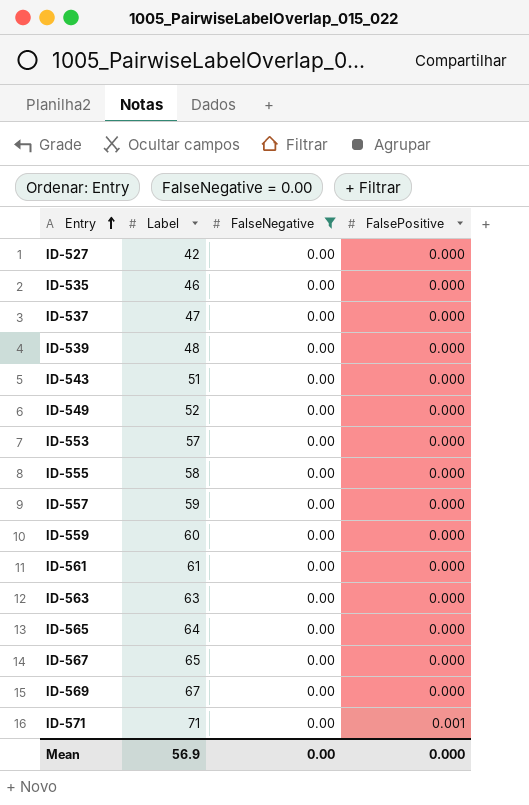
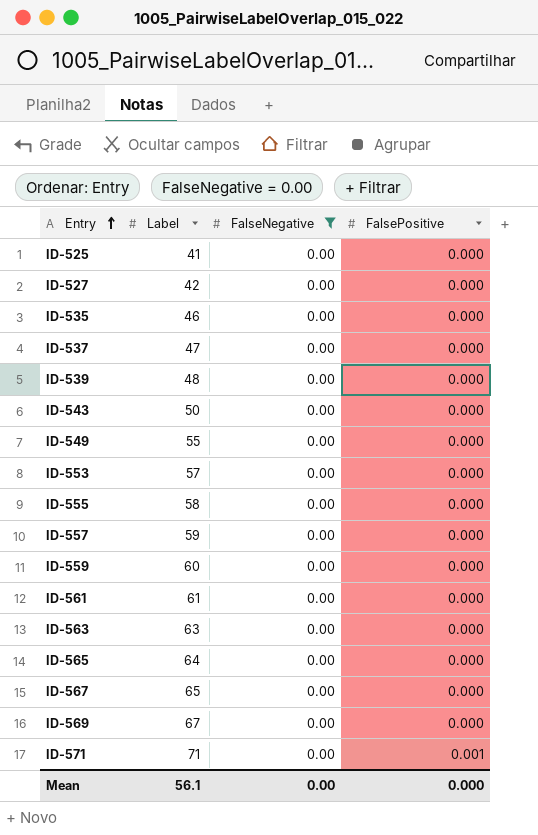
row ID-525: none -> 41 | 0.00 | 0.000
ID-543 | Label: 51 -> 50
ID-549 | Label: 52 -> 55
Mean | Label: 56.9 -> 56.1

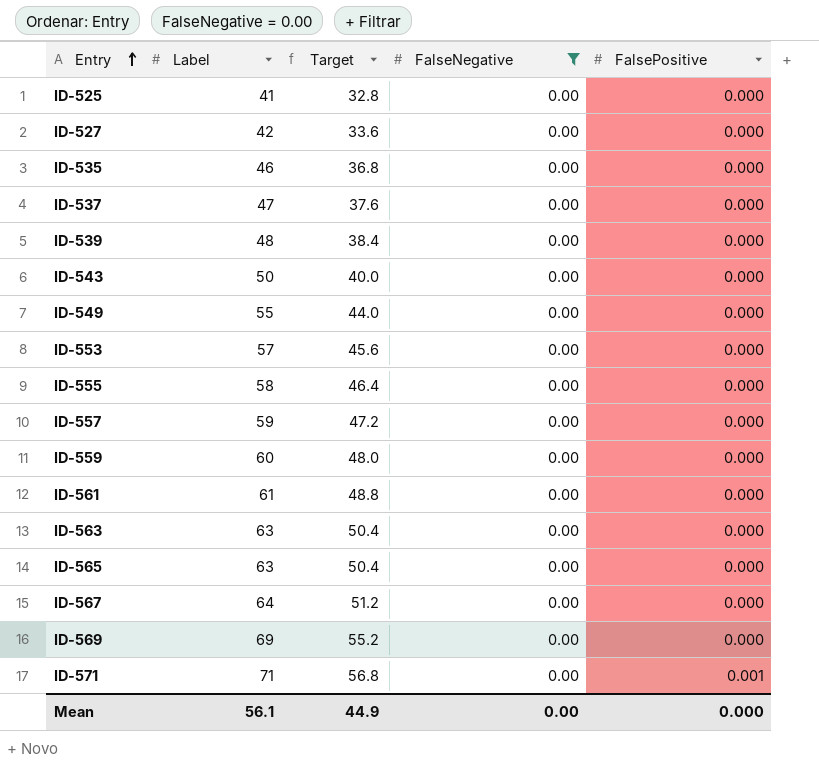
column Target | formula: none -> [Label] * 0.8
ID-565 | Label: 64 -> 63
ID-567 | Label: 65 -> 64
ID-569 | Label: 67 -> 69

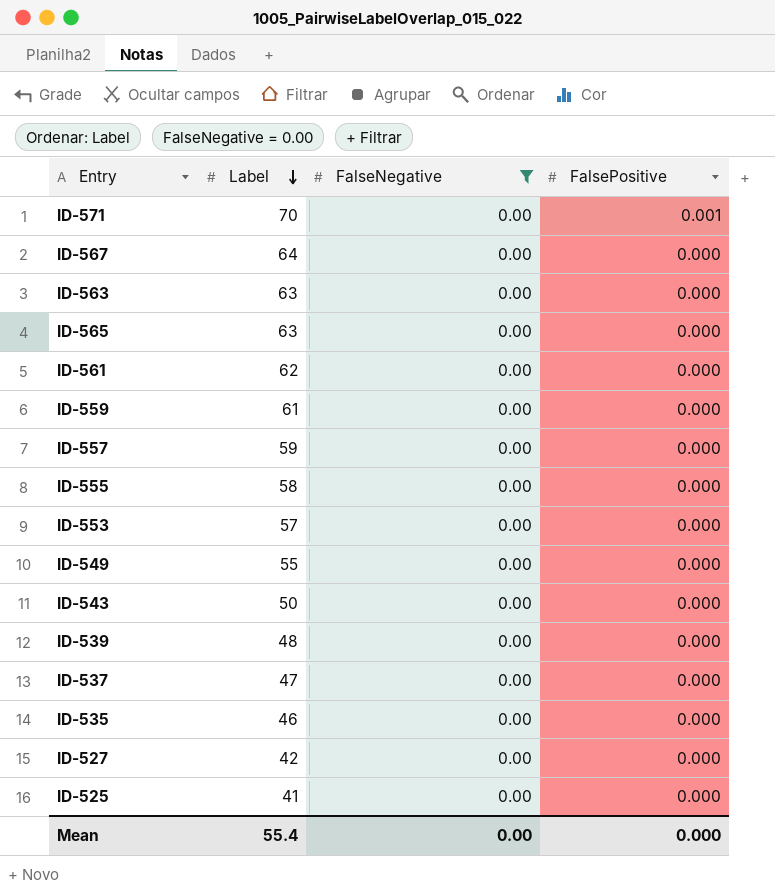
row order: Entry ascending -> Label descending
column Target | formula: [Label] * 0.8 -> none
row ID-569: 69 | 55.2 | 0.00 | 0.000 -> none
ID-571 | Label: 71 -> 70
ID-561 | Label: 61 -> 62
ID-559 | Label: 60 -> 61
Mean | Label: 56.1 -> 55.4

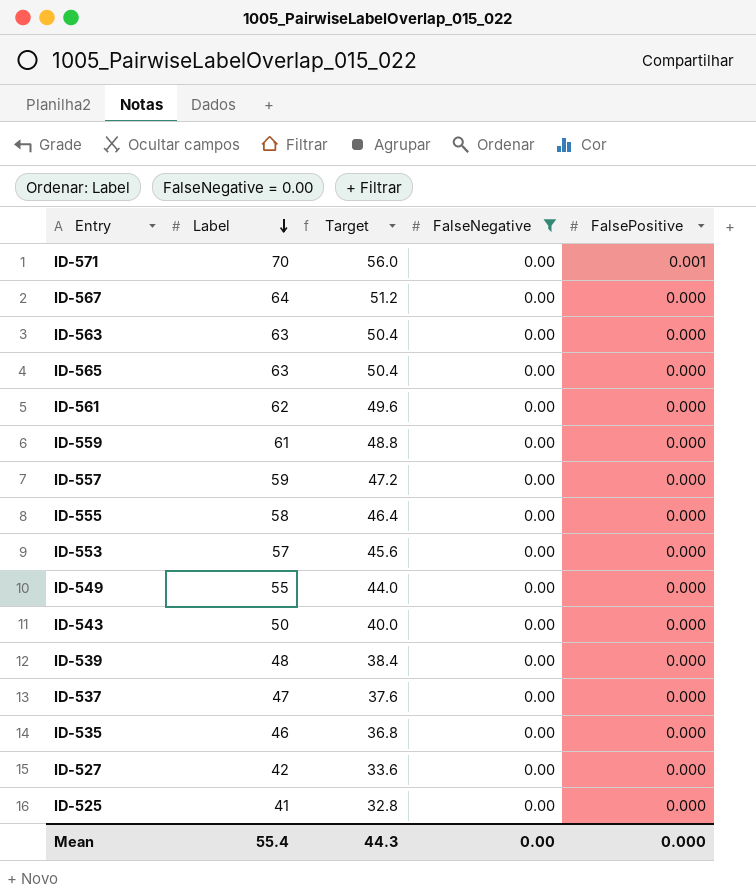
column Target | formula: none -> [Label] * 0.8

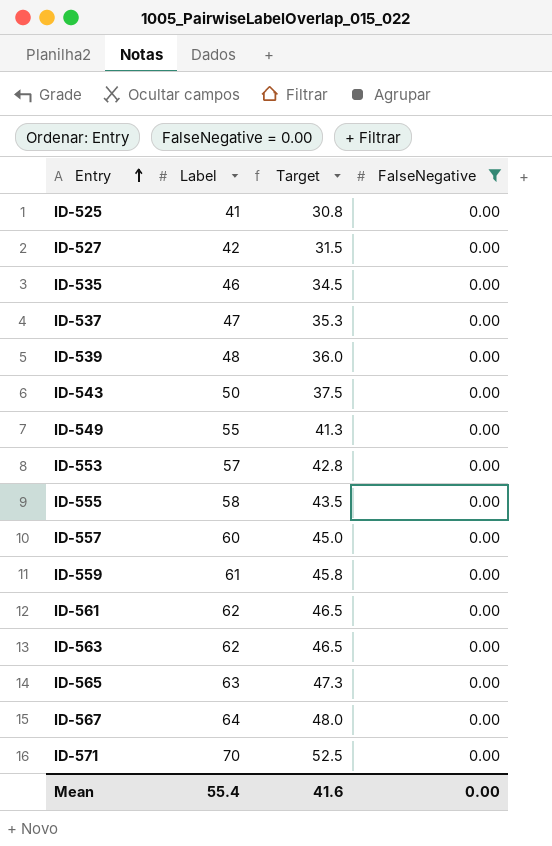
row order: Label descending -> Entry ascending
column FalsePositive | position: 5 -> none
column Target | formula: [Label] * 0.8 -> [Label] * 0.75
ID-557 | Label: 59 -> 60
ID-563 | Label: 63 -> 62
Mean | Target: 44.3 -> 41.6

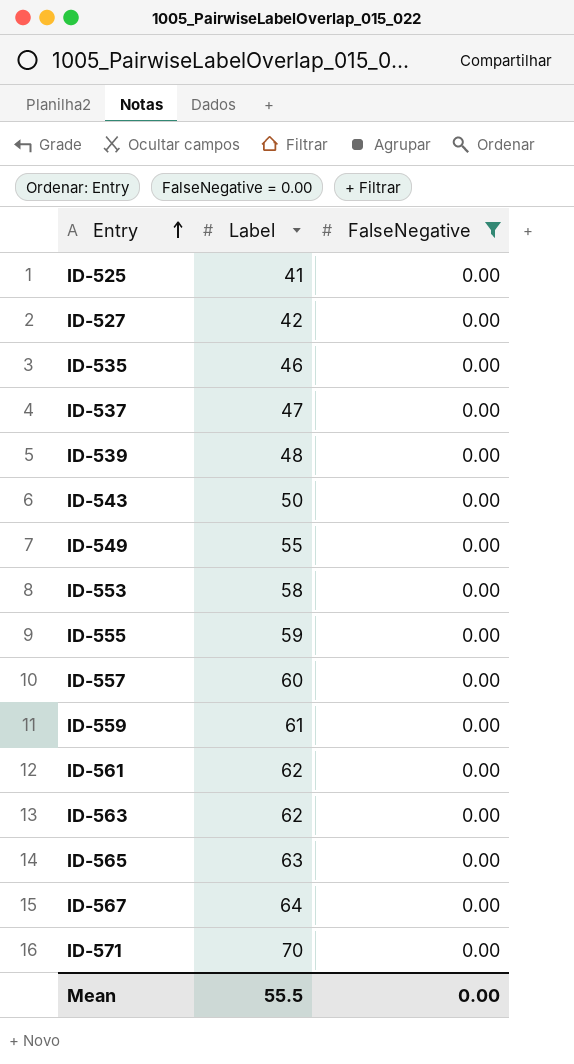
column Target | formula: [Label] * 0.75 -> none
ID-553 | Label: 57 -> 58
ID-555 | Label: 58 -> 59
Mean | Label: 55.4 -> 55.5

